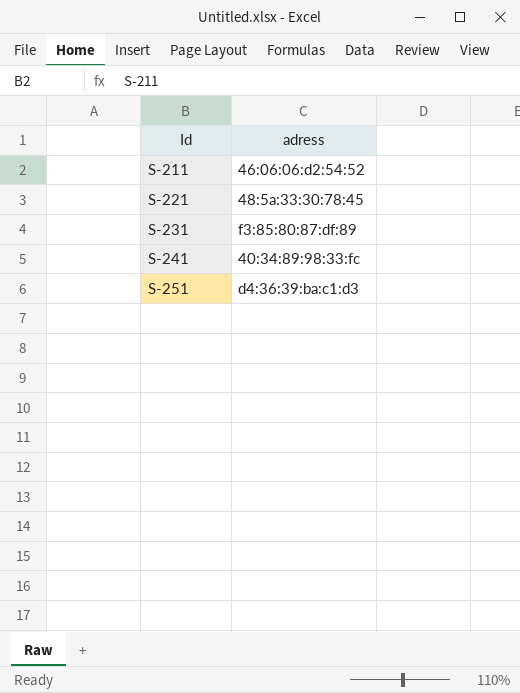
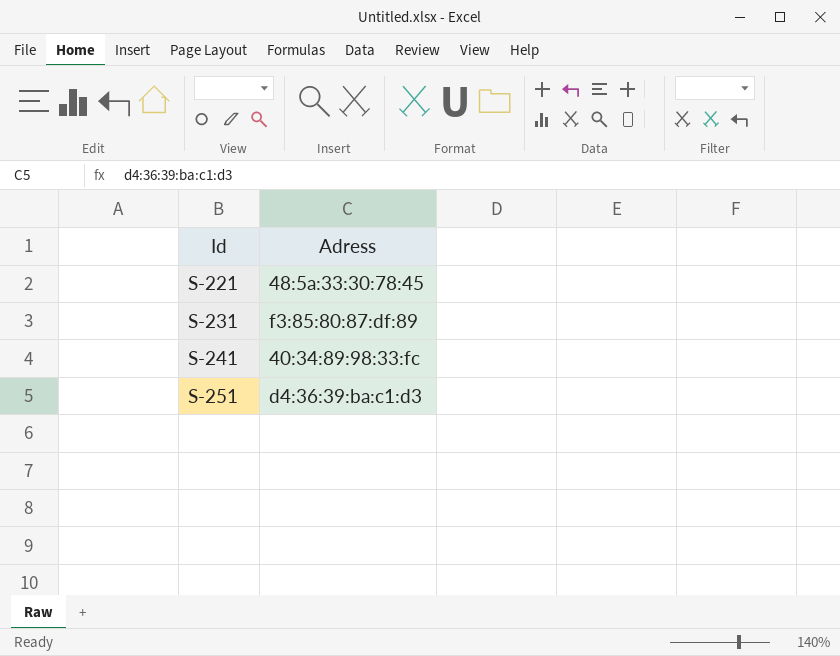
column name: adress -> Adress
row S-211: 46:06:06:d2:54:52 -> none

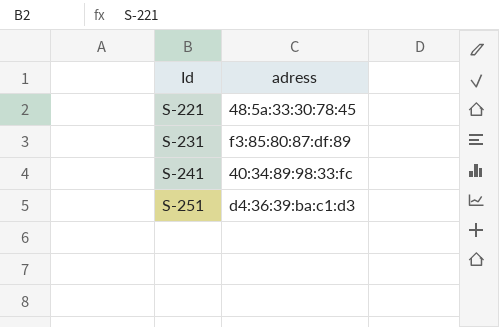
column name: Adress -> adress

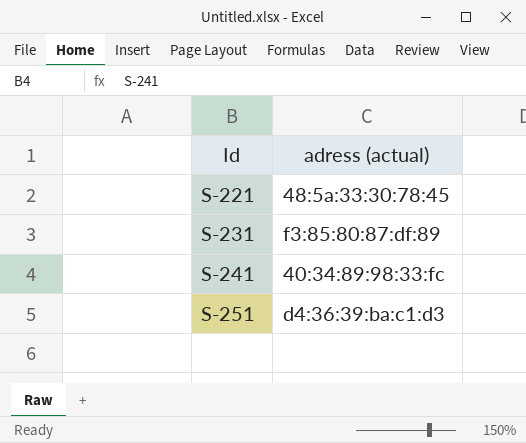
column name: adress -> adress (actual)

